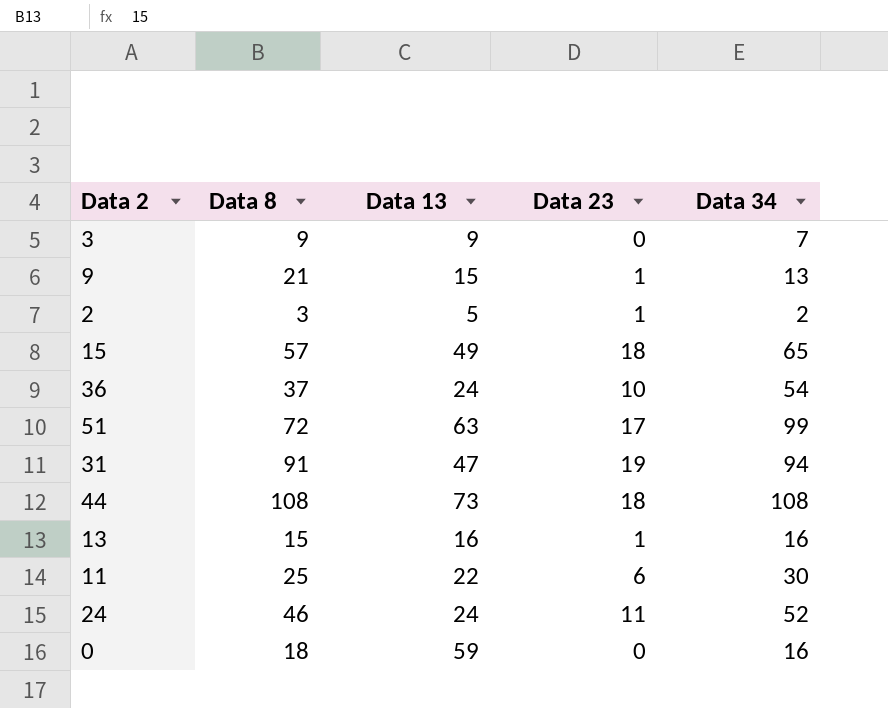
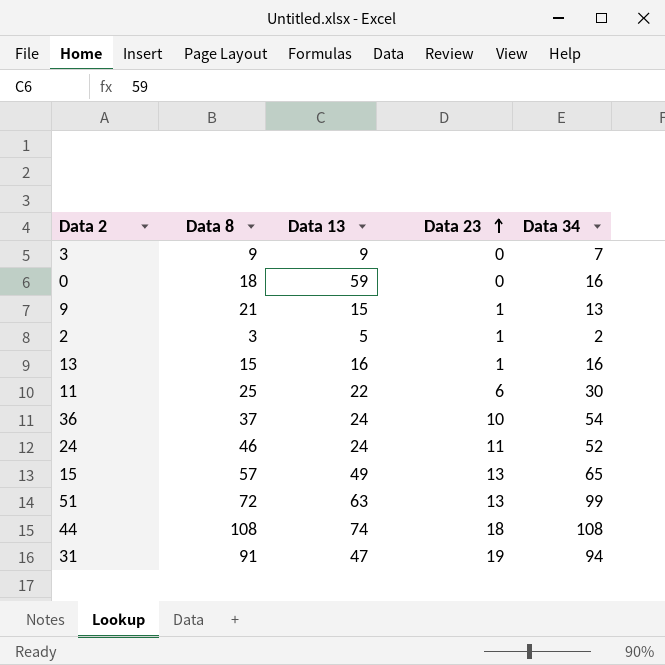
row order: none -> Data 23 ascending
15 | Data 23: 18 -> 13
51 | Data 23: 17 -> 13
44 | Data 13: 73 -> 74

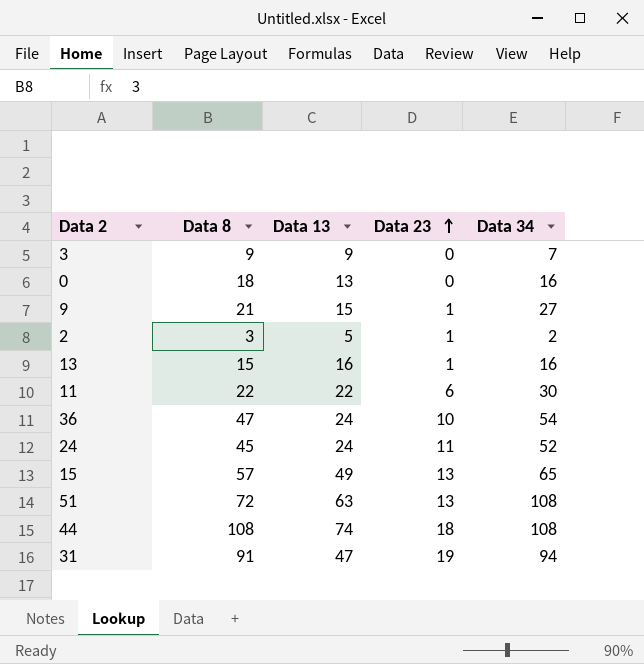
0 | Data 13: 59 -> 13
9 | Data 34: 13 -> 27
11 | Data 8: 25 -> 22
36 | Data 8: 37 -> 47
24 | Data 8: 46 -> 45
51 | Data 34: 99 -> 108

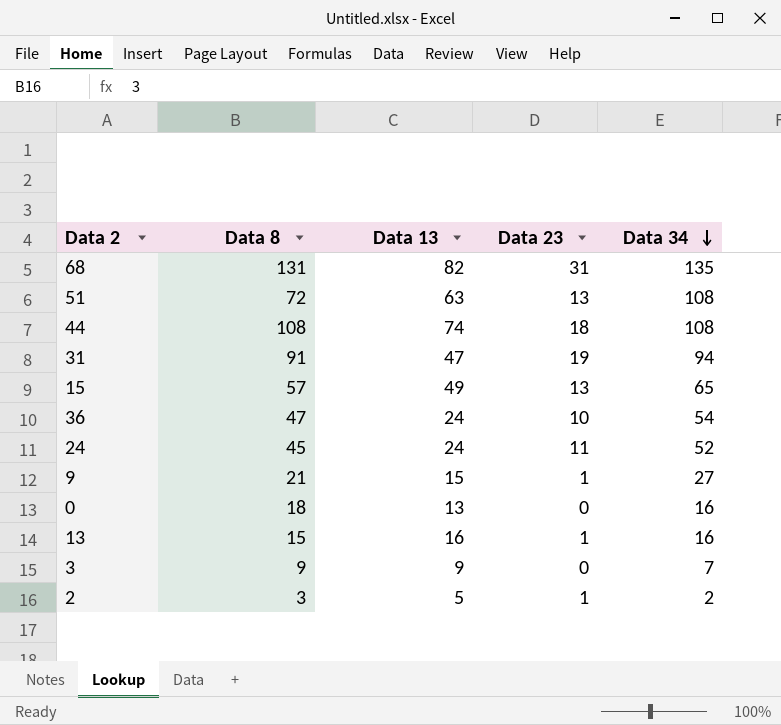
row order: Data 23 ascending -> Data 34 descending
row 11: 22 | 22 | 6 | 30 -> none
row 68: none -> 131 | 82 | 31 | 135

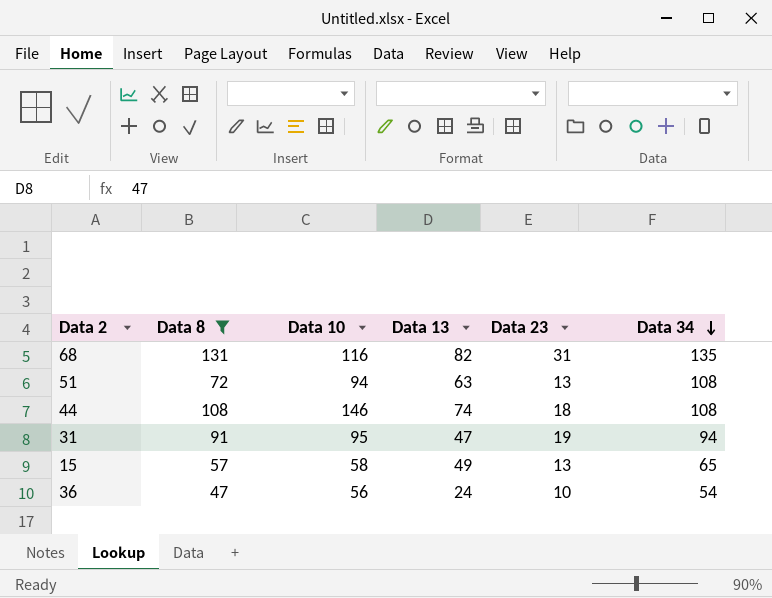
filter: none -> Data 8 >= 47
column Data 10 | position: none -> 3

